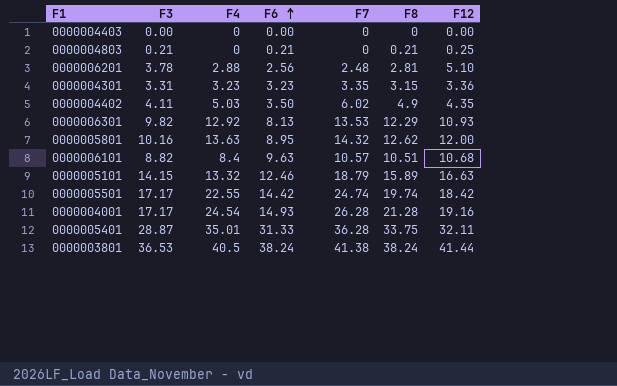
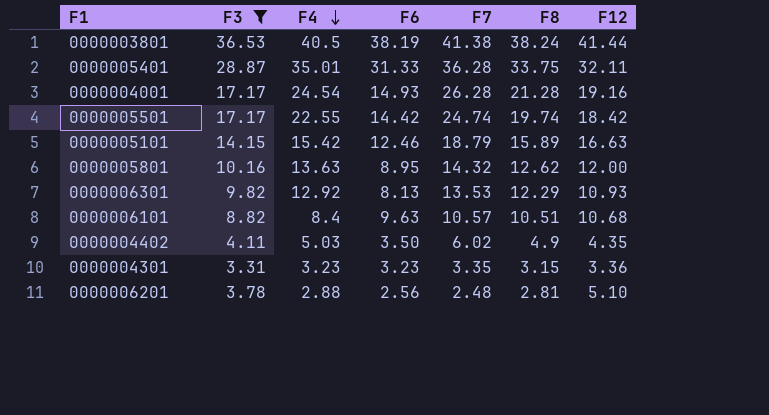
filter: none -> F3 >= 3.31
row order: F6 ascending -> F4 descending
0000003801 | F6: 38.24 -> 38.19
0000005101 | F4: 13.32 -> 15.42

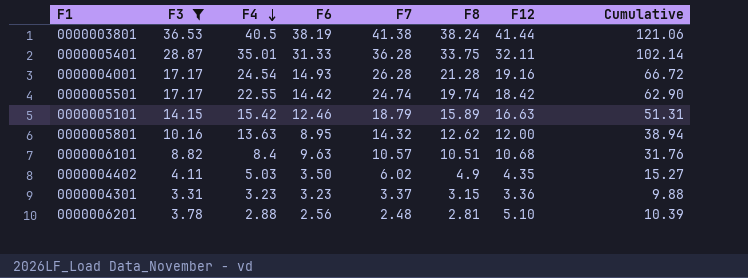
column Cumulative | formula: none -> [F7] + [F8] + [F12]
row 0000006301: 9.82 | 12.92 | 8.13 | 13.53 | 12.29 | 10.93 -> none
0000004301 | F7: 3.35 -> 3.37

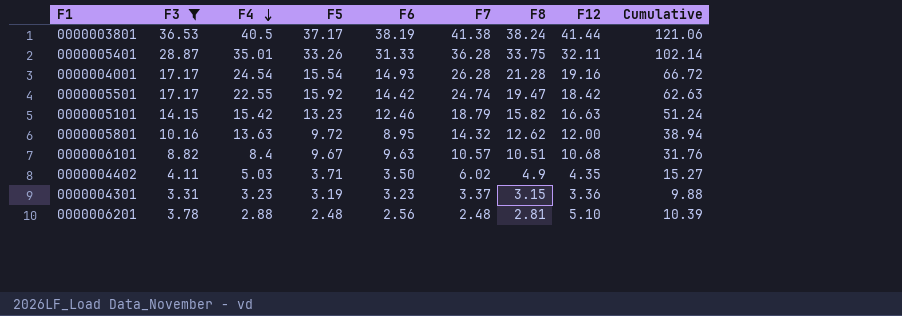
column F5 | position: none -> 4
0000005501 | F8: 19.74 -> 19.47
0000005501 | Cumulative: 62.90 -> 62.63
0000005101 | F8: 15.89 -> 15.82
0000005101 | Cumulative: 51.31 -> 51.24

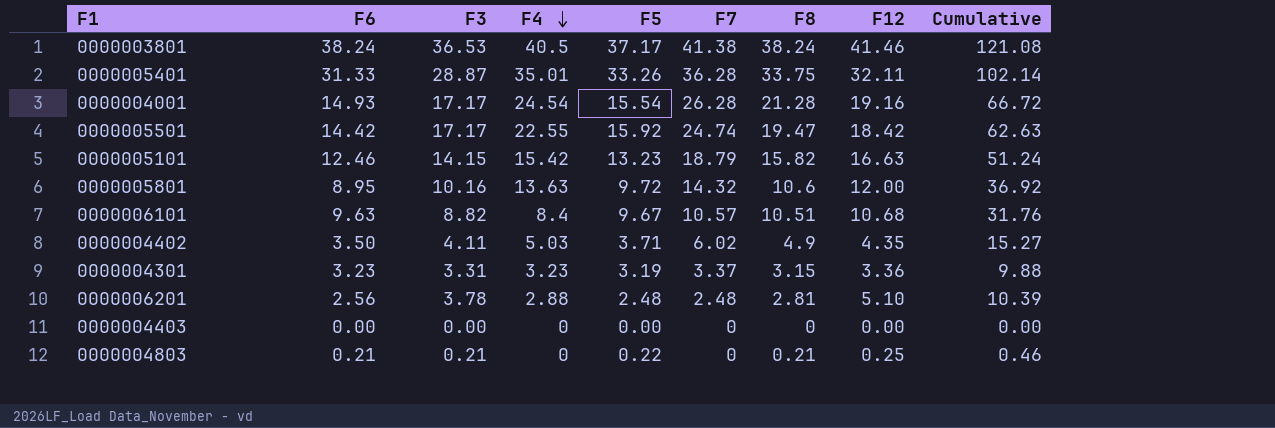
filter: F3 >= 3.31 -> none
column F6 | position: 5 -> 2
0000003801 | F6: 38.19 -> 38.24
0000003801 | F12: 41.44 -> 41.46
0000003801 | Cumulative: 121.06 -> 121.08
0000005801 | F8: 12.62 -> 10.6
0000005801 | Cumulative: 38.94 -> 36.92

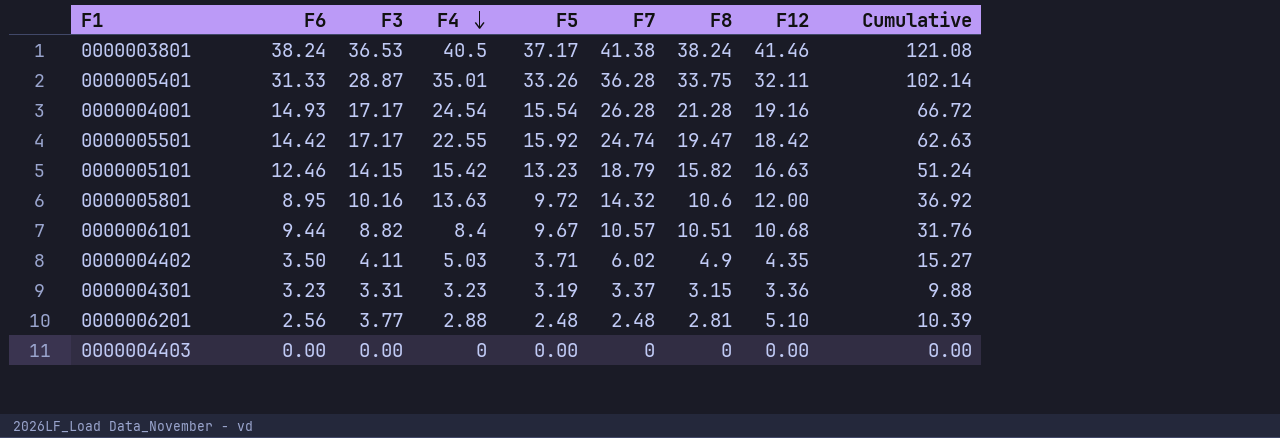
row 0000004803: 0.21 | 0.21 | 0 | 0.22 | 0 | 0.21 | 0.25 | 0.46 -> none
0000006101 | F6: 9.63 -> 9.44
0000006201 | F3: 3.78 -> 3.77

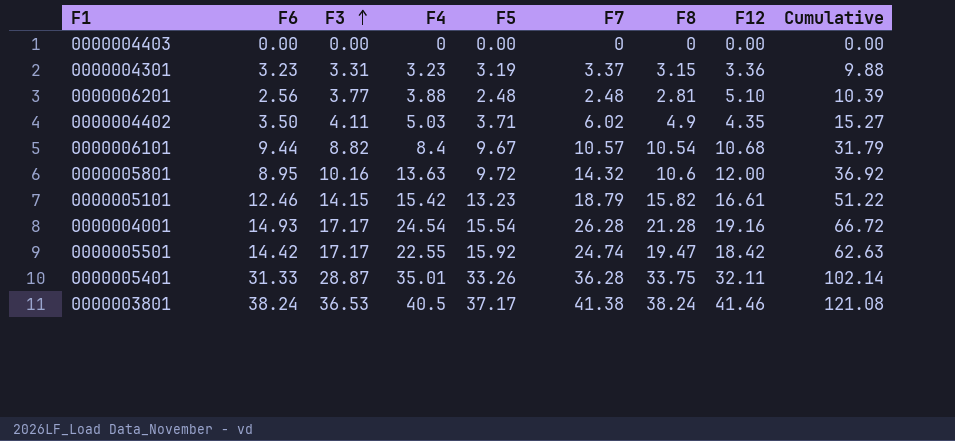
row order: F4 descending -> F3 ascending
0000006201 | F4: 2.88 -> 3.88
0000006101 | F8: 10.51 -> 10.54
0000006101 | Cumulative: 31.76 -> 31.79
0000005101 | F12: 16.63 -> 16.61
0000005101 | Cumulative: 51.24 -> 51.22

